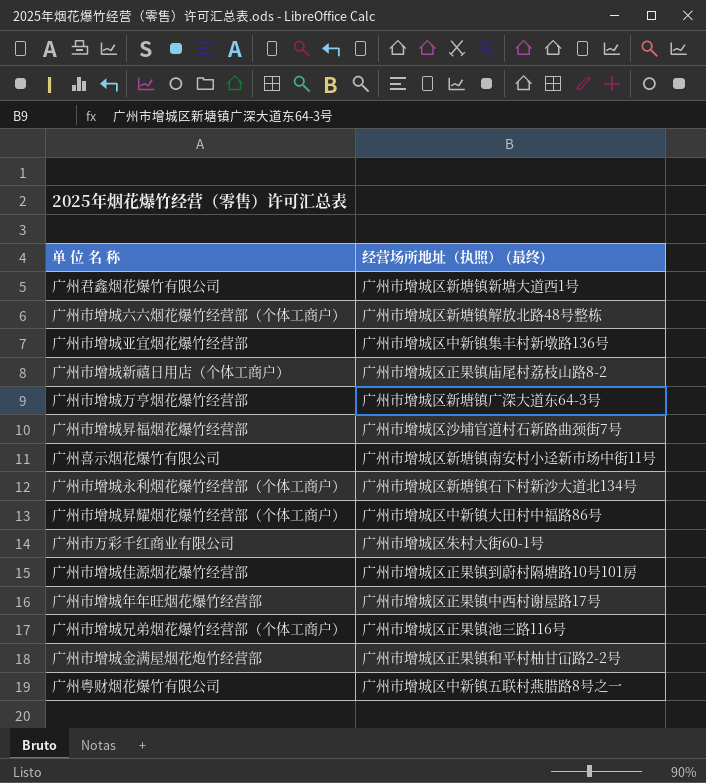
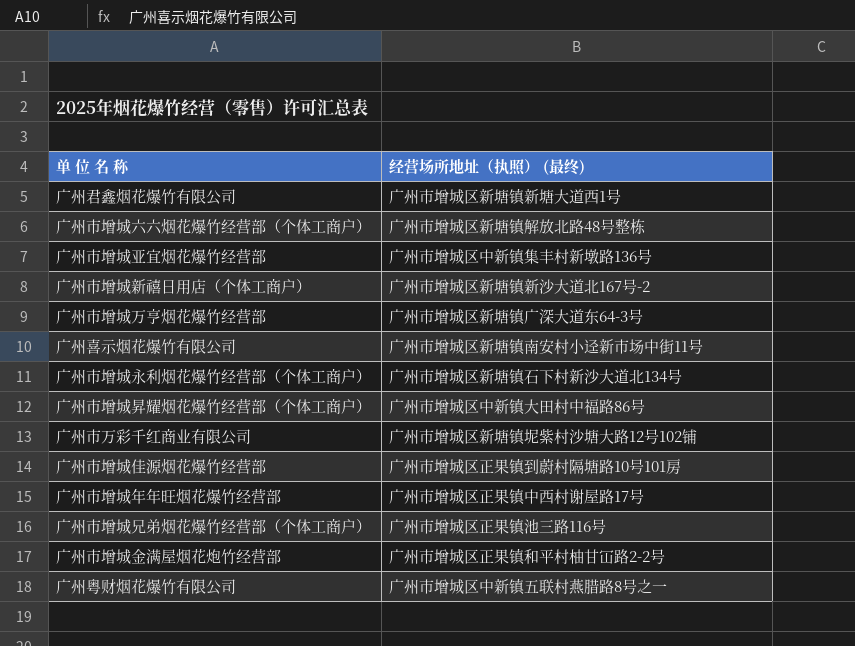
row 广州市增城昇福烟花爆竹经营部: 广州市增城区沙埔官道村石新路曲颈街7号 -> none
广州市增城新禧日用店（个体工商户） | 经营场所地址（执照） (最终): 广州市增城区正果镇庙尾村荔枝山路8-2 -> 广州市增城区新塘镇新沙大道北167号-2
广州市万彩千红商业有限公司 | 经营场所地址（执照） (最终): 广州市增城区朱村大街60-1号 -> 广州市增城区新塘镇坭紫村沙塘大路12号102铺

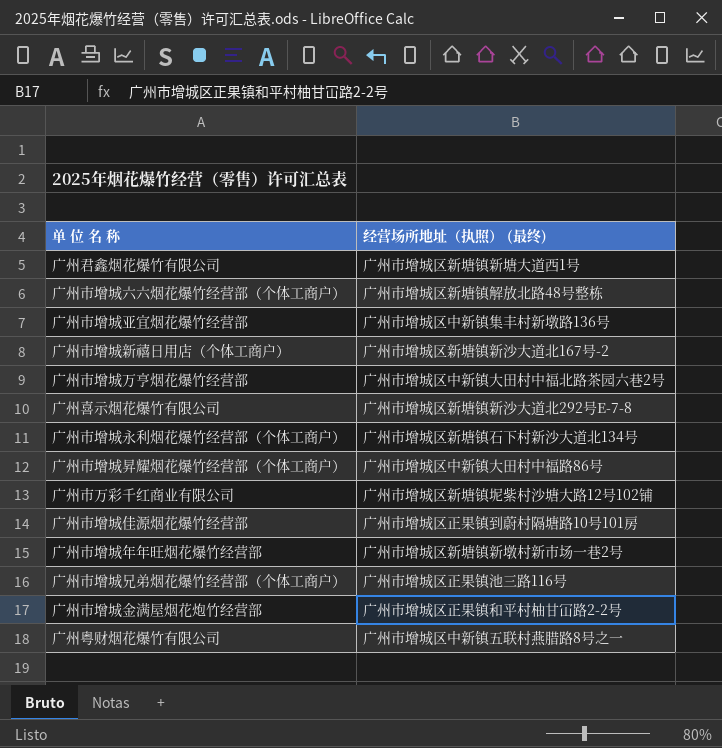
广州市增城万亨烟花爆竹经营部 | 经营场所地址（执照） (最终): 广州市增城区新塘镇广深大道东64-3号 -> 广州市增城区中新镇大田村中福北路茶园六巷2号
广州喜示烟花爆竹有限公司 | 经营场所地址（执照） (最终): 广州市增城区新塘镇南安村小迳新市场中街11号 -> 广州市增城区新塘镇新沙大道北292号E-7-8
广州市增城年年旺烟花爆竹经营部 | 经营场所地址（执照） (最终): 广州市增城区正果镇中西村谢屋路17号 -> 广州市增城区新塘镇新墩村新市场一巷2号

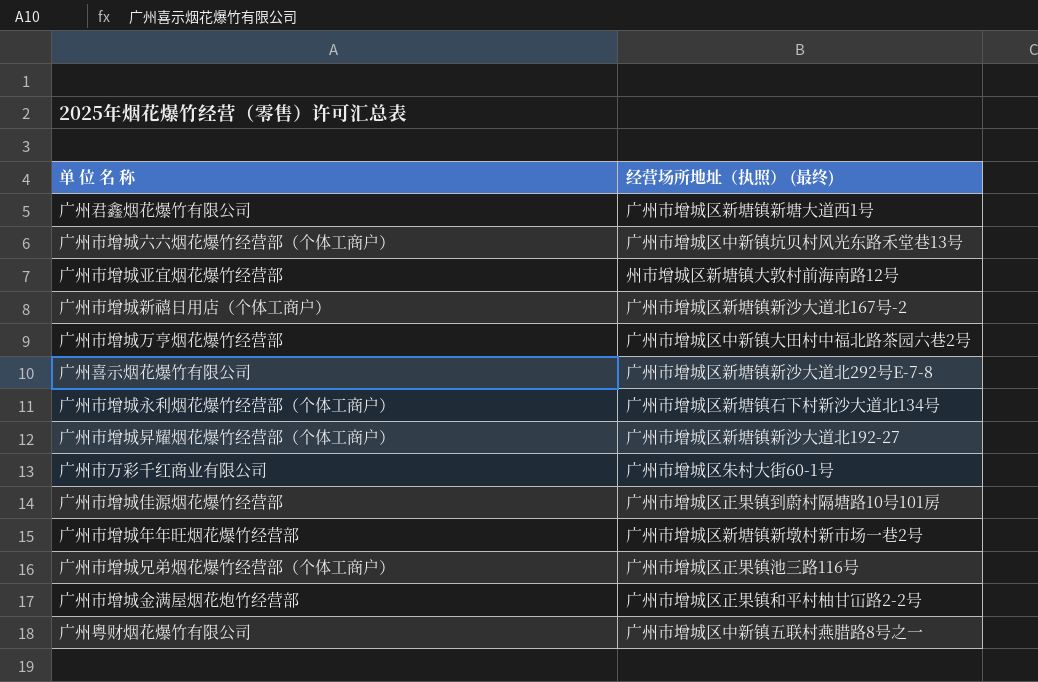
广州市增城六六烟花爆竹经营部（个体工商户） | 经营场所地址（执照） (最终): 广州市增城区新塘镇解放北路48号整栋 -> 广州市增城区中新镇坑贝村风光东路禾堂巷13号
广州市增城亚宜烟花爆竹经营部 | 经营场所地址（执照） (最终): 广州市增城区中新镇集丰村新墩路136号 -> 州市增城区新塘镇大敦村前海南路12号
广州市增城昇耀烟花爆竹经营部（个体工商户） | 经营场所地址（执照） (最终): 广州市增城区中新镇大田村中福路86号 -> 广州市增城区新塘镇新沙大道北192-27
广州市万彩千红商业有限公司 | 经营场所地址（执照） (最终): 广州市增城区新塘镇坭紫村沙塘大路12号102铺 -> 广州市增城区朱村大街60-1号

